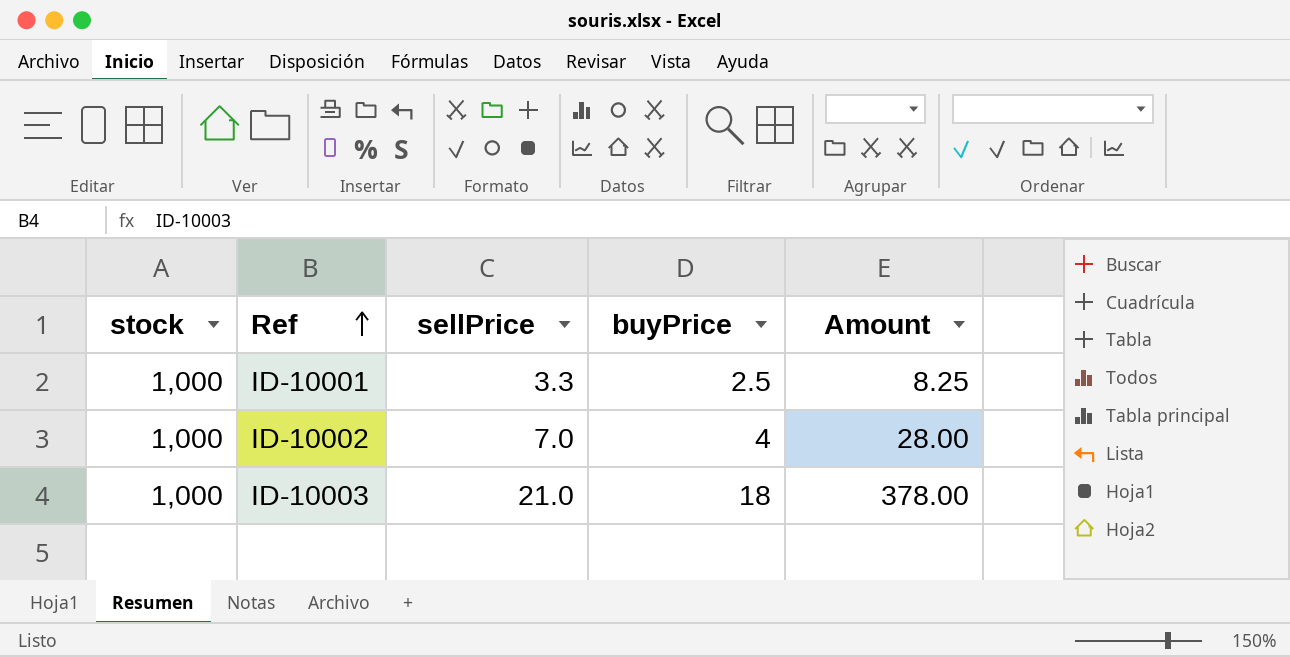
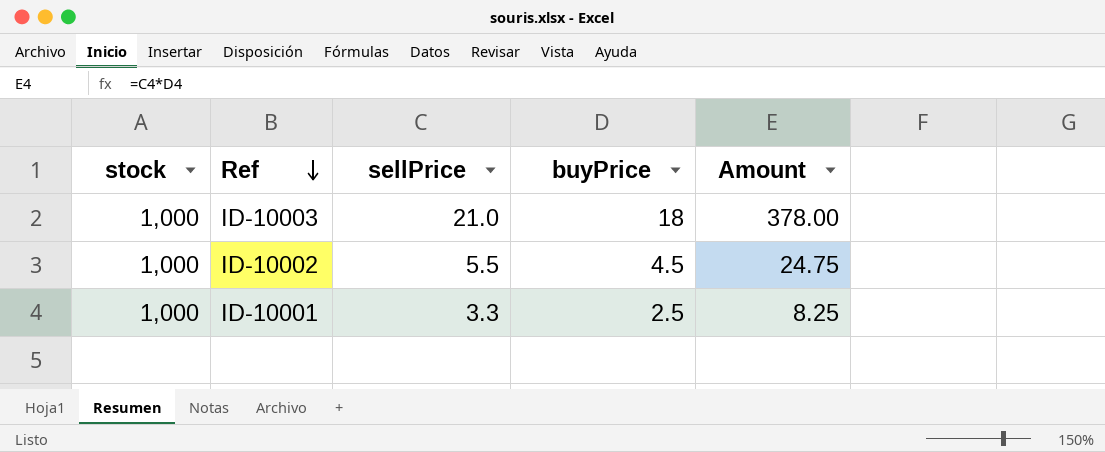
row order: Ref ascending -> Ref descending
ID-10002 | sellPrice: 7.0 -> 5.5
ID-10002 | buyPrice: 4 -> 4.5
ID-10002 | Amount: 28.00 -> 24.75

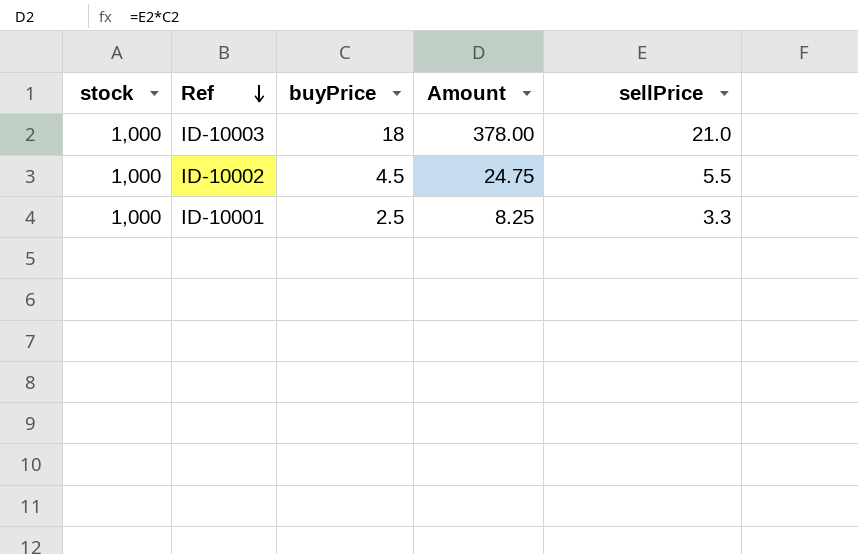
column sellPrice | position: 3 -> 5

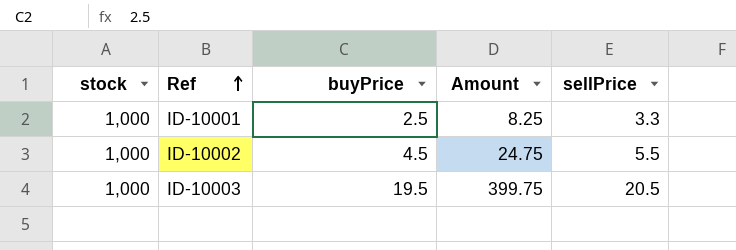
row order: Ref descending -> Ref ascending
ID-10003 | buyPrice: 18 -> 19.5
ID-10003 | Amount: 378.00 -> 399.75
ID-10003 | sellPrice: 21.0 -> 20.5

